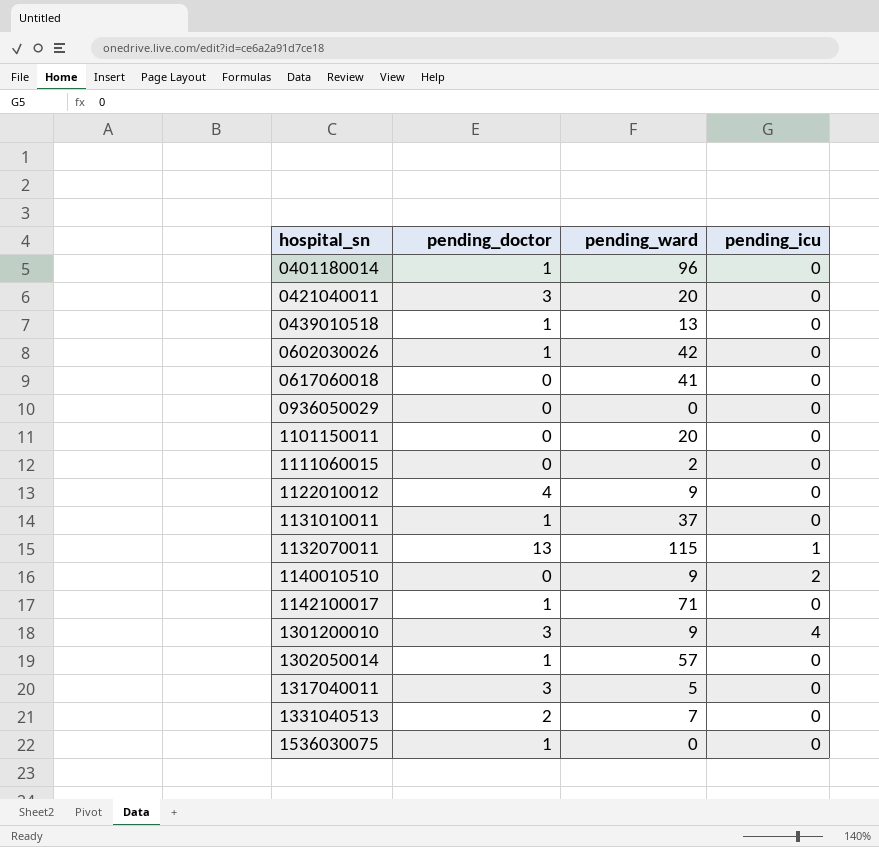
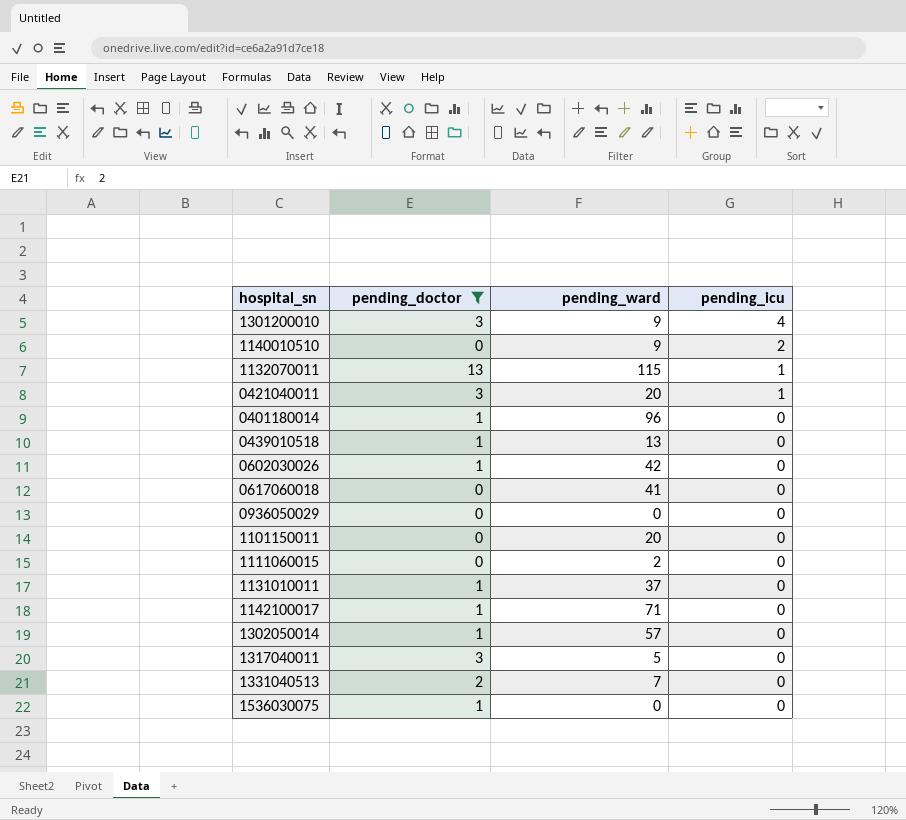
filter: none -> pending_doctor != 4
row order: hospital_sn ascending -> pending_icu descending
0421040011 | pending_icu: 0 -> 1

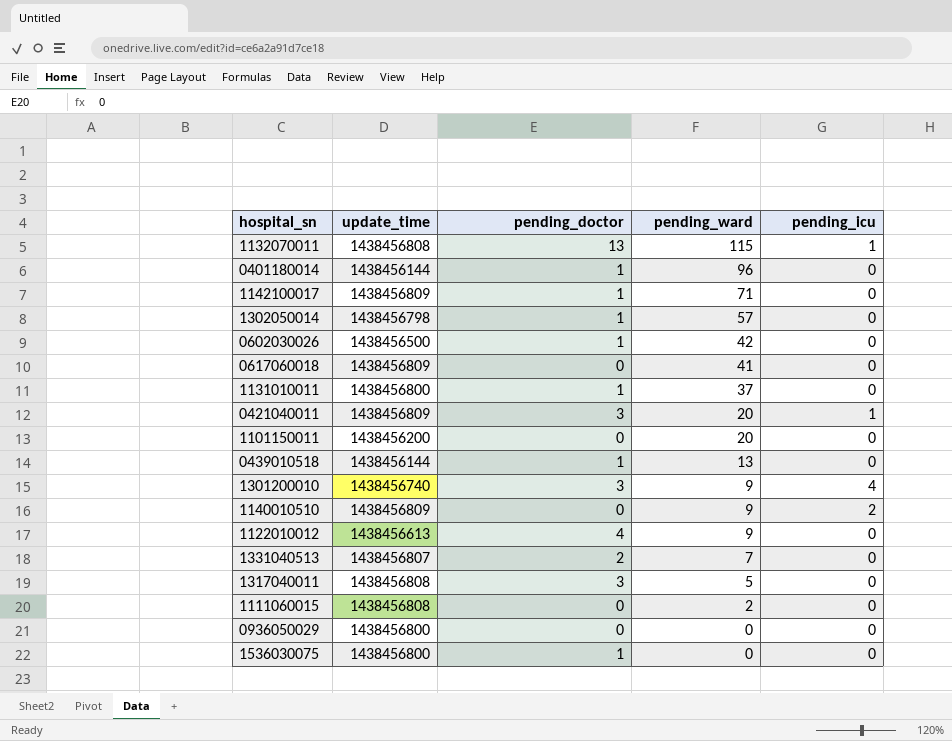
filter: pending_doctor != 4 -> none
row order: pending_icu descending -> pending_ward descending
column update_time | position: none -> 2

